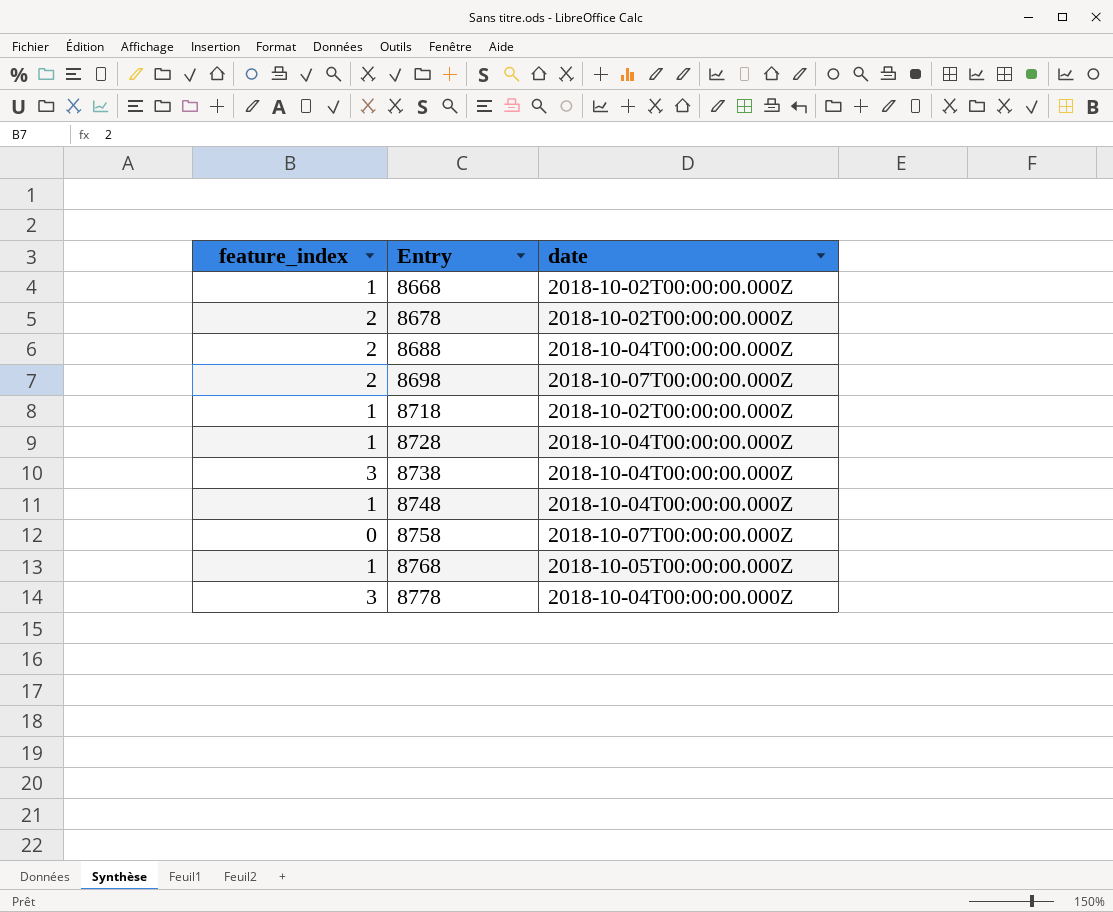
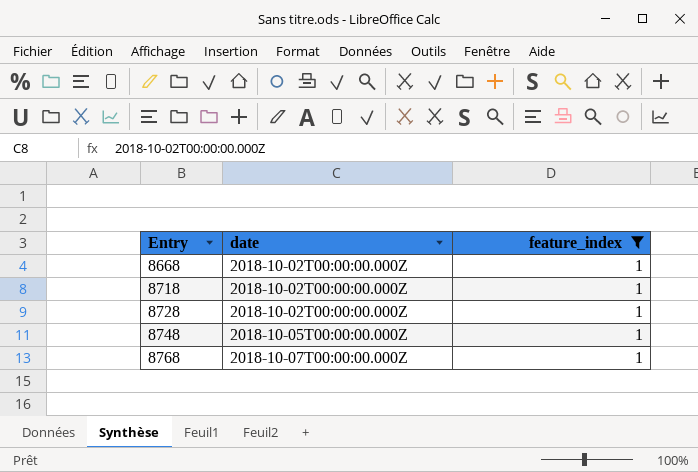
filter: none -> feature_index = 1
column feature_index | position: 1 -> 3
8728 | date: 2018-10-04T00:00:00.000Z -> 2018-10-02T00:00:00.000Z
8748 | date: 2018-10-04T00:00:00.000Z -> 2018-10-05T00:00:00.000Z
8768 | date: 2018-10-05T00:00:00.000Z -> 2018-10-07T00:00:00.000Z

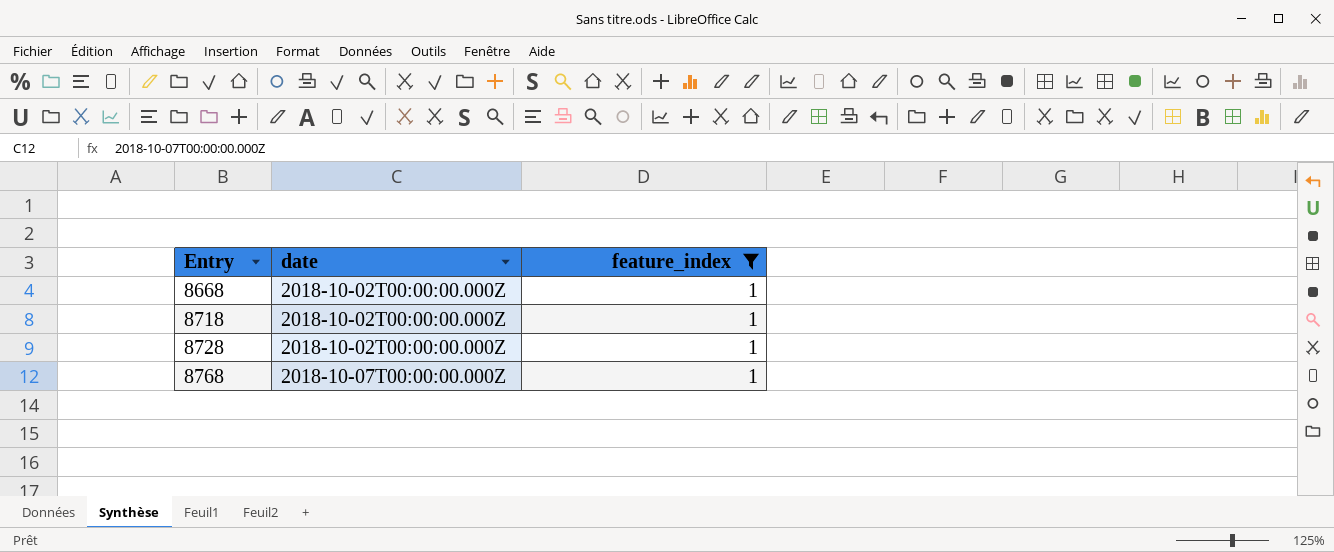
row 8748: 2018-10-05T00:00:00.000Z | 1 -> none

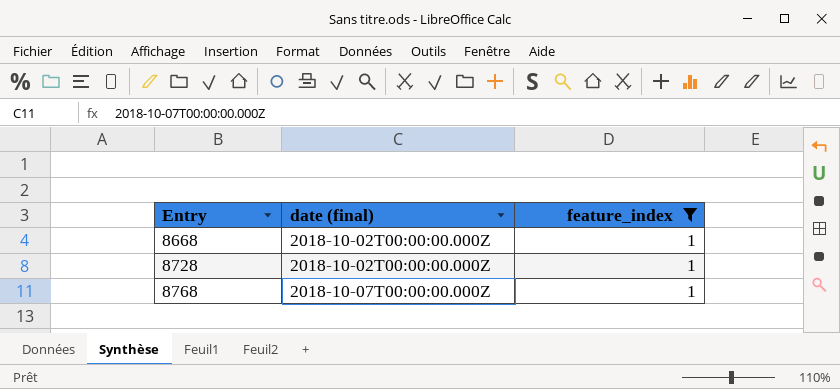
column name: date -> date (final)
row 8718: 2018-10-02T00:00:00.000Z | 1 -> none

